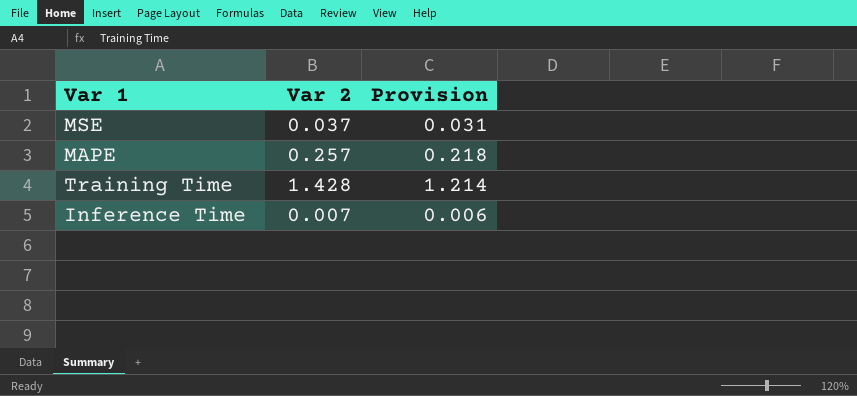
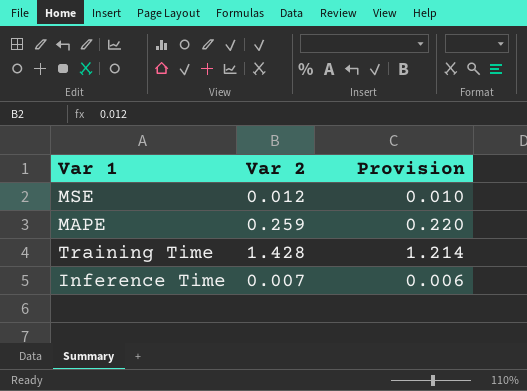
MSE | Var 2: 0.037 -> 0.012
MSE | Provision: 0.031 -> 0.010
MAPE | Var 2: 0.257 -> 0.259
MAPE | Provision: 0.218 -> 0.220

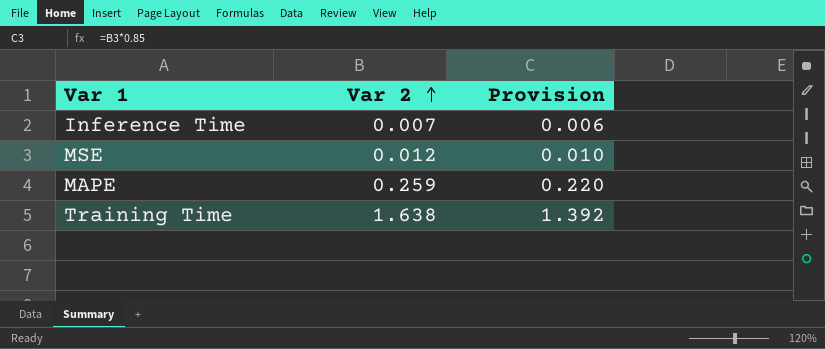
row order: none -> Var 2 ascending
Training Time | Var 2: 1.428 -> 1.638
Training Time | Provision: 1.214 -> 1.392

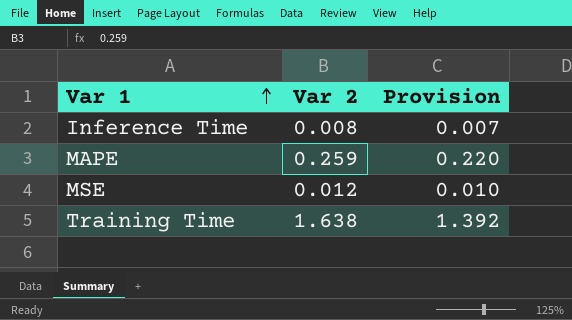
row order: Var 2 ascending -> Var 1 ascending
Inference Time | Var 2: 0.007 -> 0.008
Inference Time | Provision: 0.006 -> 0.007

